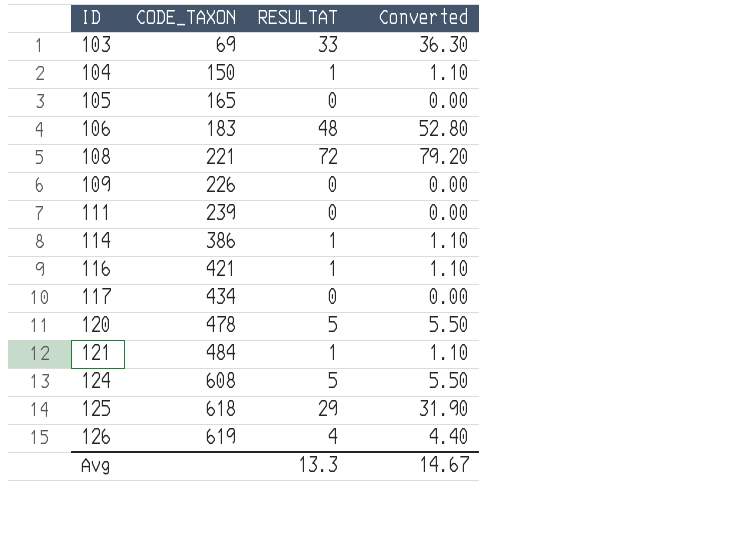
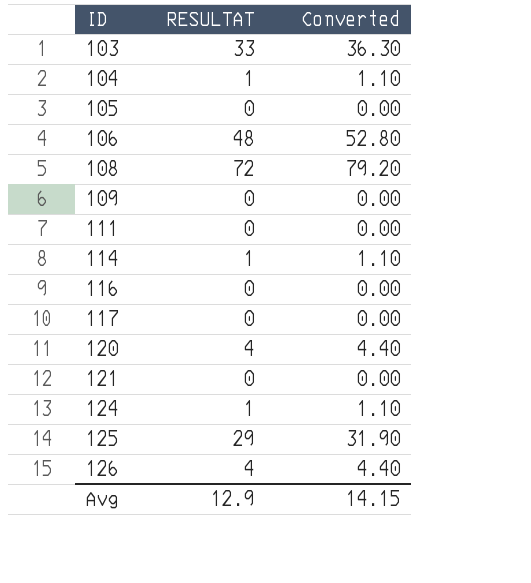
column CODE_TAXON | position: 2 -> none
116 | RESULTAT: 1 -> 0
116 | Converted: 1.10 -> 0.00
120 | RESULTAT: 5 -> 4
120 | Converted: 5.50 -> 4.40
121 | RESULTAT: 1 -> 0
121 | Converted: 1.10 -> 0.00
124 | RESULTAT: 5 -> 1
124 | Converted: 5.50 -> 1.10
Avg | RESULTAT: 13.3 -> 12.9
Avg | Converted: 14.67 -> 14.15

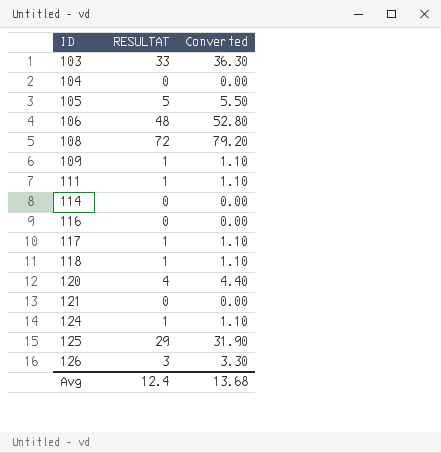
104 | RESULTAT: 1 -> 0
104 | Converted: 1.10 -> 0.00
105 | RESULTAT: 0 -> 5
105 | Converted: 0.00 -> 5.50
109 | RESULTAT: 0 -> 1
109 | Converted: 0.00 -> 1.10
111 | RESULTAT: 0 -> 1
111 | Converted: 0.00 -> 1.10
114 | RESULTAT: 1 -> 0
114 | Converted: 1.10 -> 0.00
117 | RESULTAT: 0 -> 1
117 | Converted: 0.00 -> 1.10
row 118: none -> 1 | 1.10
126 | RESULTAT: 4 -> 3
126 | Converted: 4.40 -> 3.30
Avg | RESULTAT: 12.9 -> 12.4
Avg | Converted: 14.15 -> 13.68

